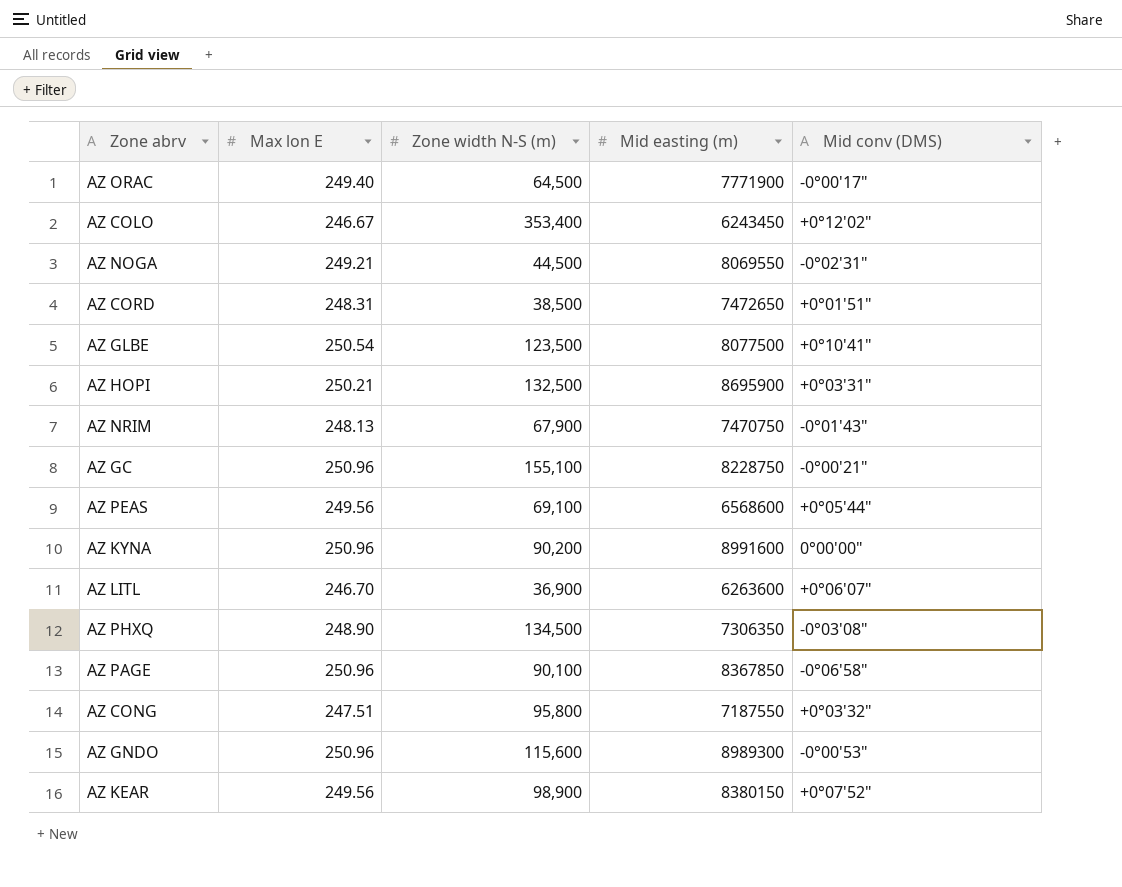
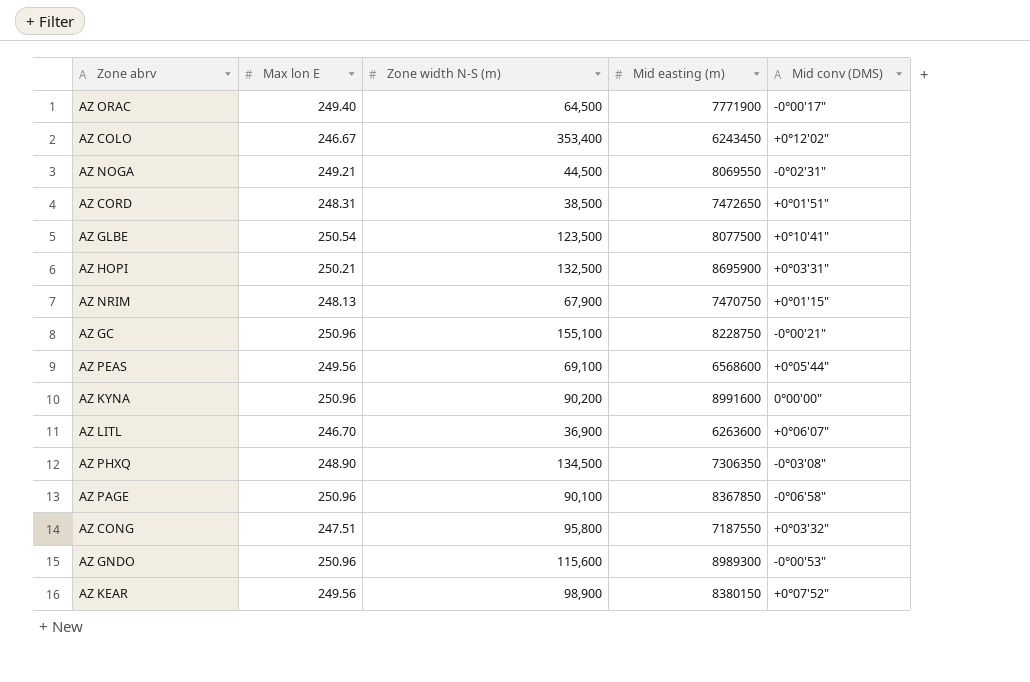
AZ NRIM | Mid conv (DMS): -0°01'43" -> +0°01'15"

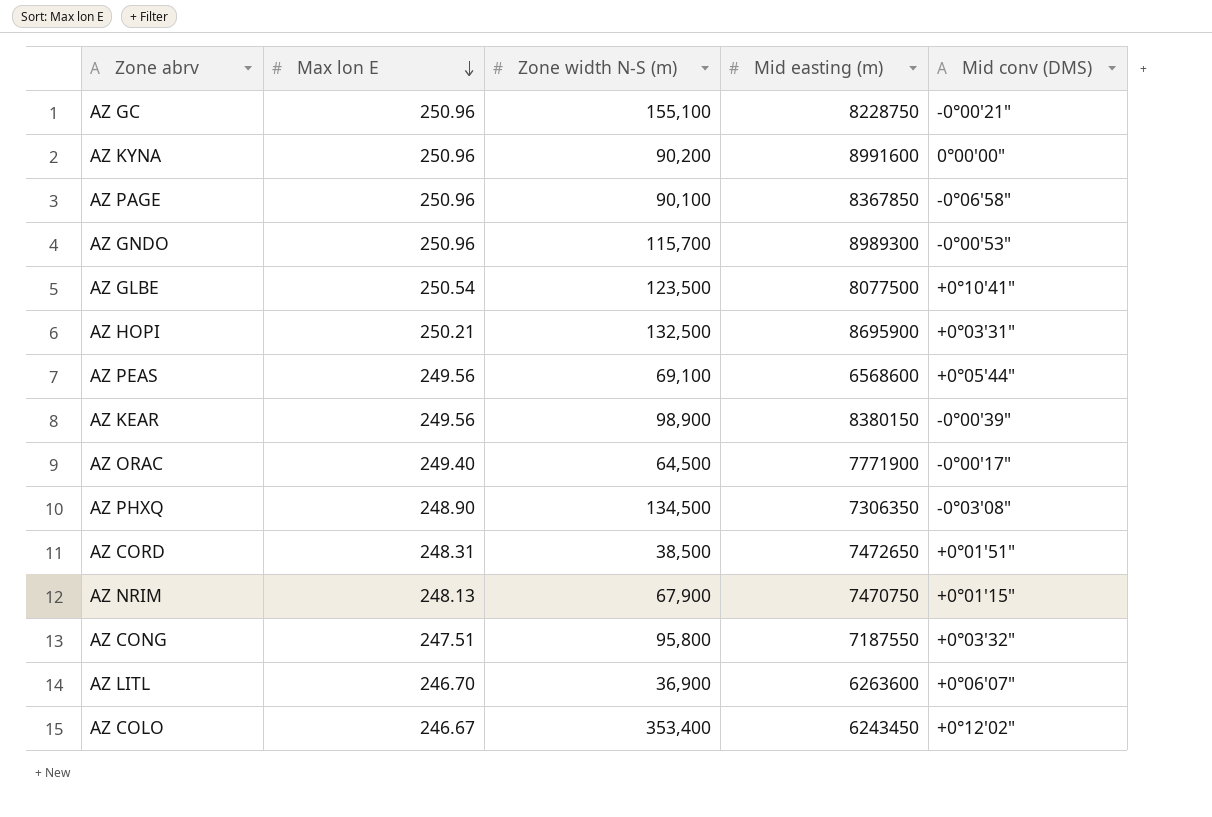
row order: none -> Max lon E descending
row AZ NOGA: 249.21 | 44,500 | 8069550 | -0°02'31" -> none
AZ GNDO | Zone width N-S (m): 115,600 -> 115,700
AZ KEAR | Mid conv (DMS): +0°07'52" -> -0°00'39"

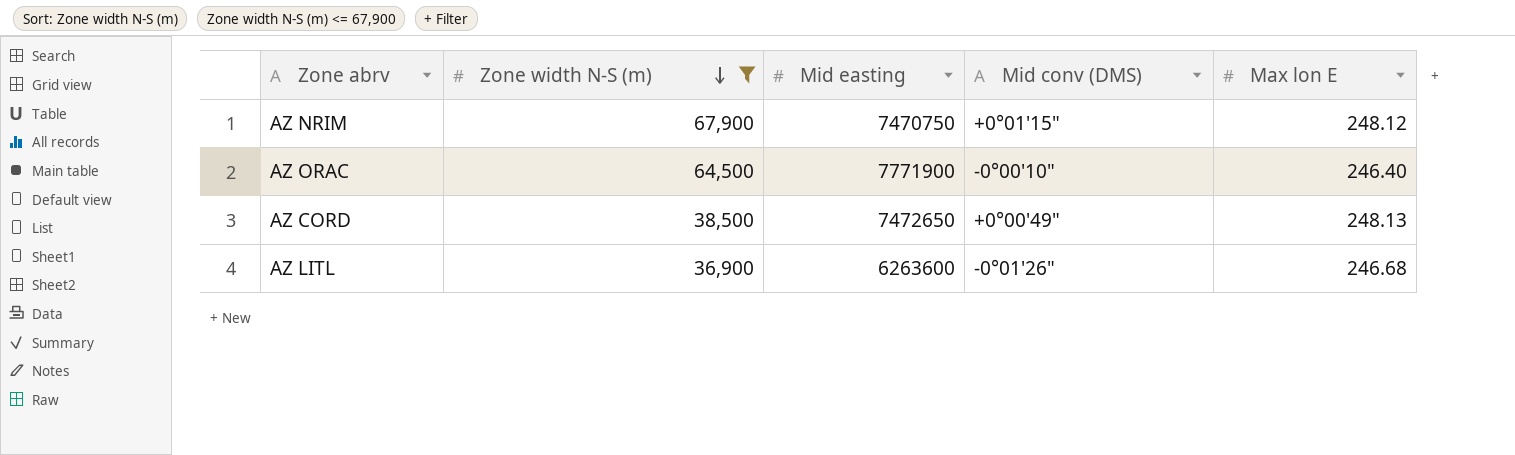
filter: none -> Zone width N-S (m) <= 67,900
row order: Max lon E descending -> Zone width N-S (m) descending
column name: Mid easting (m) -> Mid easting
column Max lon E | position: 2 -> 5
AZ NRIM | Max lon E: 248.13 -> 248.12
AZ ORAC | Mid conv (DMS): -0°00'17" -> -0°00'10"
AZ ORAC | Max lon E: 249.40 -> 246.40
AZ CORD | Mid conv (DMS): +0°01'51" -> +0°00'49"
AZ CORD | Max lon E: 248.31 -> 248.13
AZ LITL | Mid conv (DMS): +0°06'07" -> -0°01'26"
AZ LITL | Max lon E: 246.70 -> 246.68

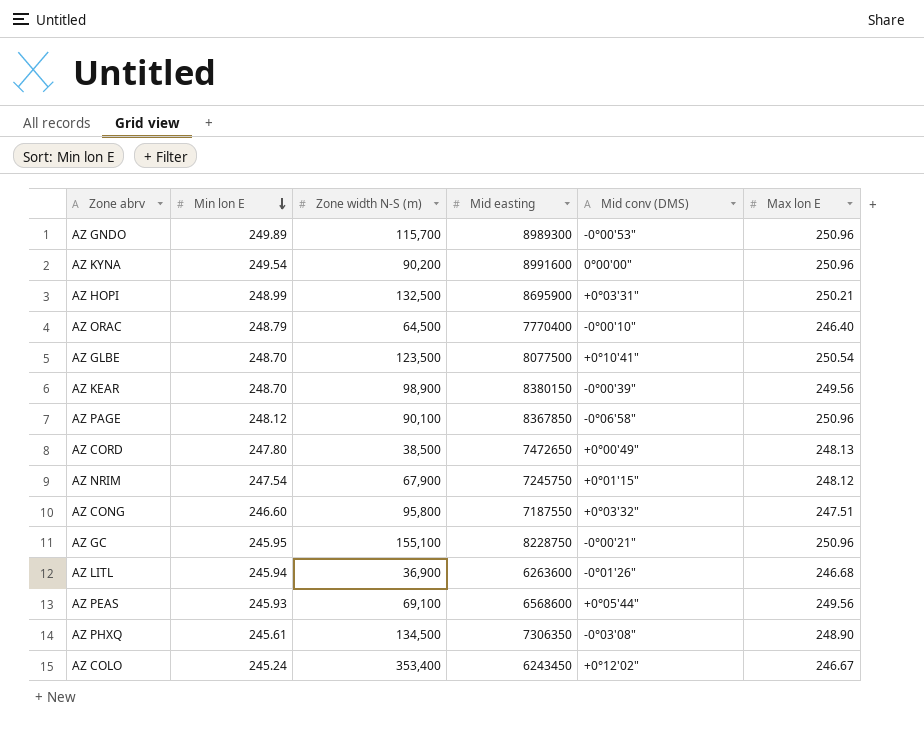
filter: Zone width N-S (m) <= 67,900 -> none
row order: Zone width N-S (m) descending -> Min lon E descending
column Min lon E | position: none -> 2
AZ ORAC | Mid easting: 7771900 -> 7770400
AZ NRIM | Mid easting: 7470750 -> 7245750

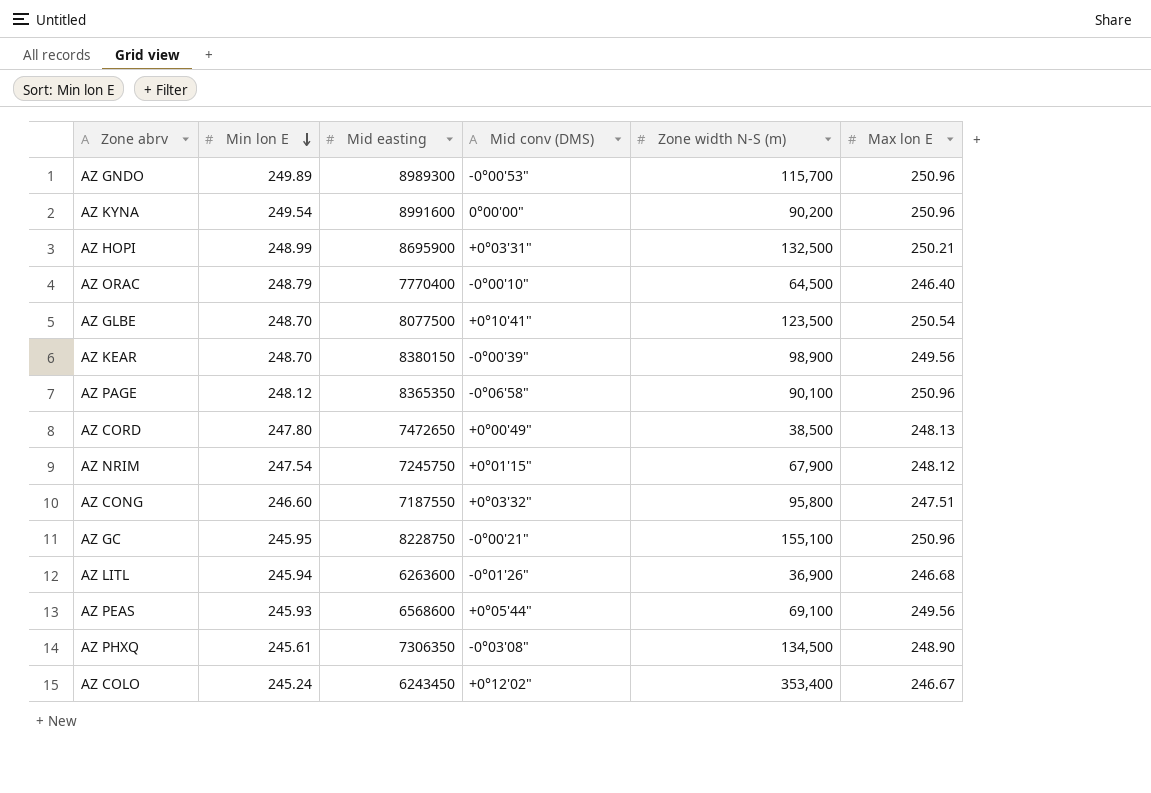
column Zone width N-S (m) | position: 3 -> 5
AZ PAGE | Mid easting: 8367850 -> 8365350

